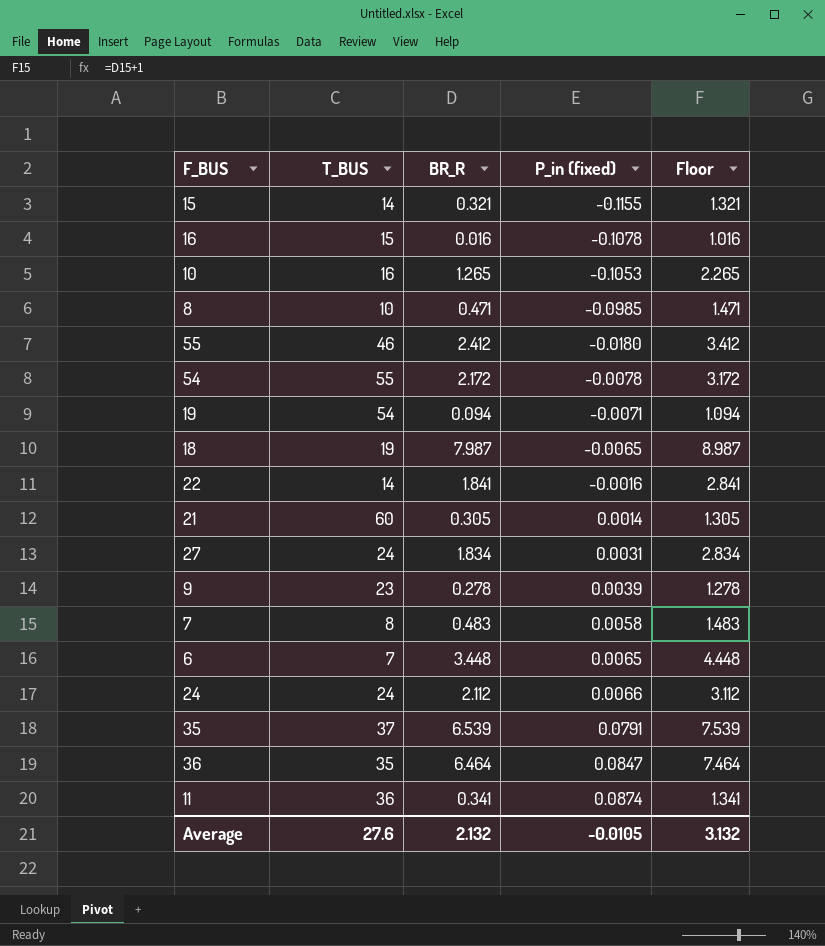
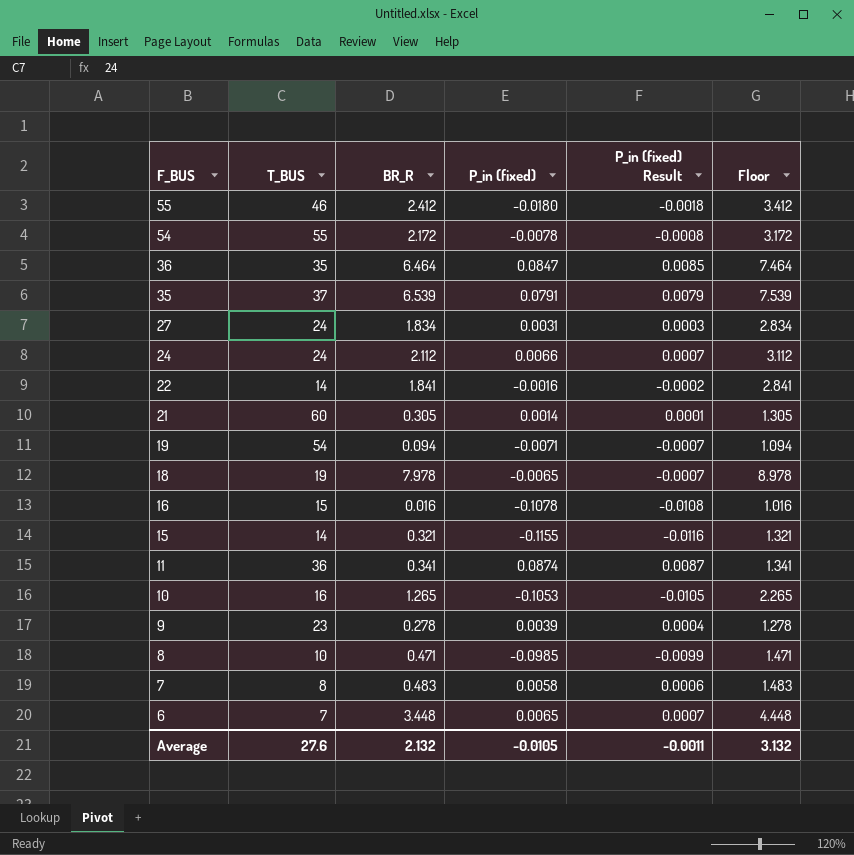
row order: P_in (fixed) ascending -> F_BUS descending
column P_in (fixed) Result | formula: none -> [P_in (fixed)] * 0.1
18 | BR_R: 7.987 -> 7.978
18 | Floor: 8.987 -> 8.978

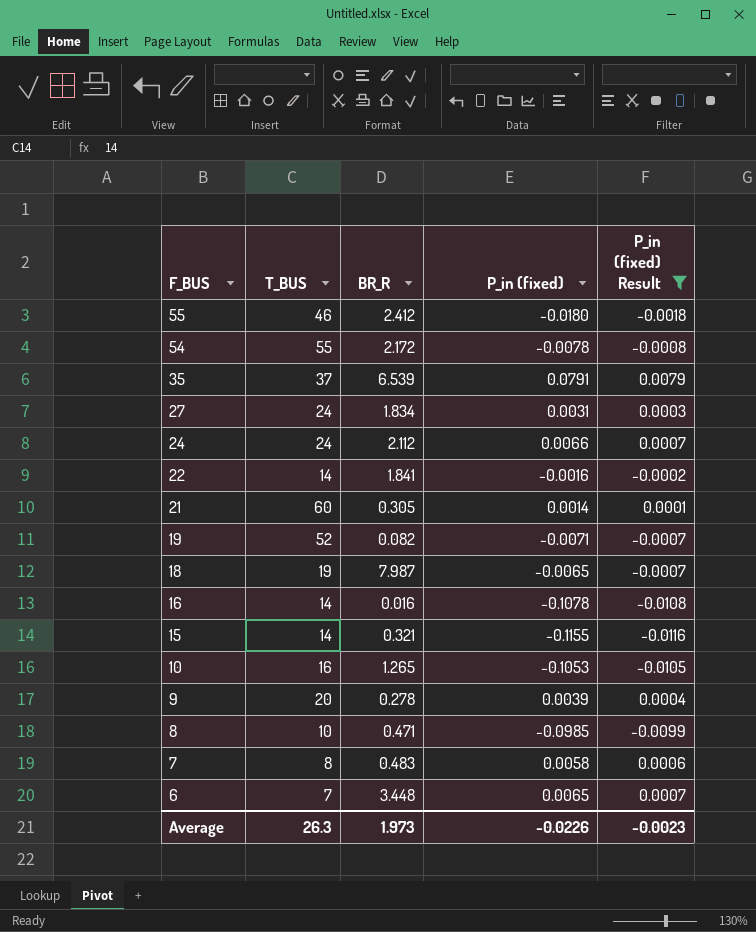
filter: none -> P_in (fixed) Result <= 0.0079
column Floor | formula: [BR_R] + 1 -> none
19 | T_BUS: 54 -> 52
19 | BR_R: 0.094 -> 0.082
18 | BR_R: 7.978 -> 7.987
16 | T_BUS: 15 -> 14
9 | T_BUS: 23 -> 20
Average | T_BUS: 27.6 -> 26.3
Average | BR_R: 2.132 -> 1.973
Average | P_in (fixed): -0.0105 -> -0.0226
Average | P_in (fixed) Result: -0.0011 -> -0.0023

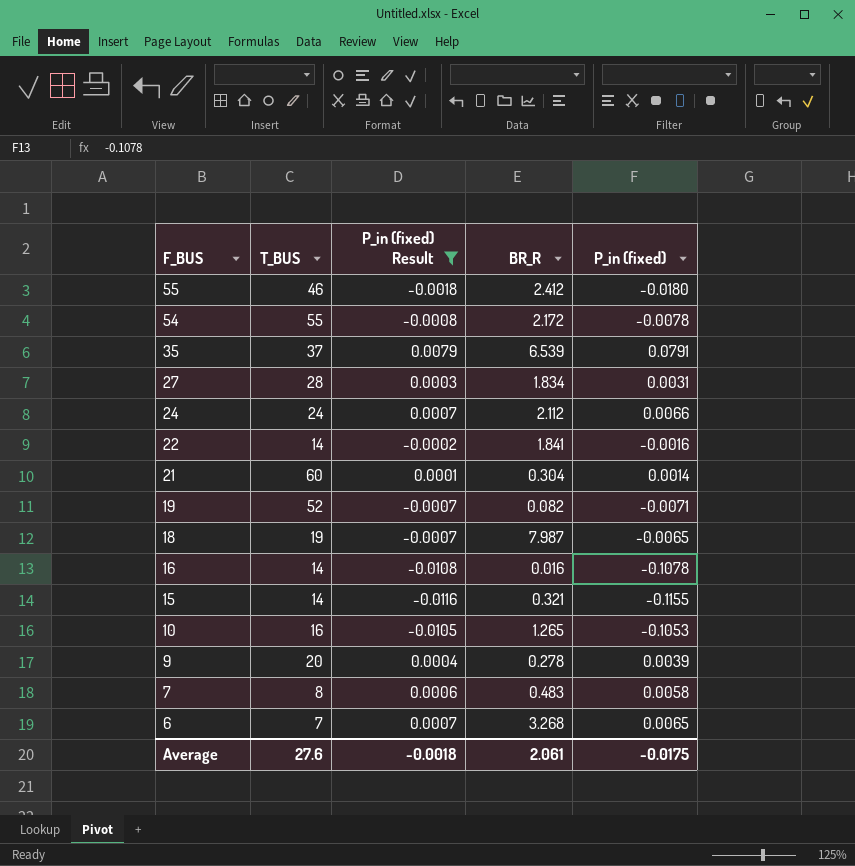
column P_in (fixed) Result | position: 5 -> 3
row 8: 10 | 0.471 | -0.0985 | -0.0099 -> none
27 | T_BUS: 24 -> 28
21 | BR_R: 0.305 -> 0.304
6 | BR_R: 3.448 -> 3.268
Average | T_BUS: 26.3 -> 27.6
Average | P_in (fixed) Result: -0.0023 -> -0.0018
Average | BR_R: 1.973 -> 2.061
Average | P_in (fixed): -0.0226 -> -0.0175

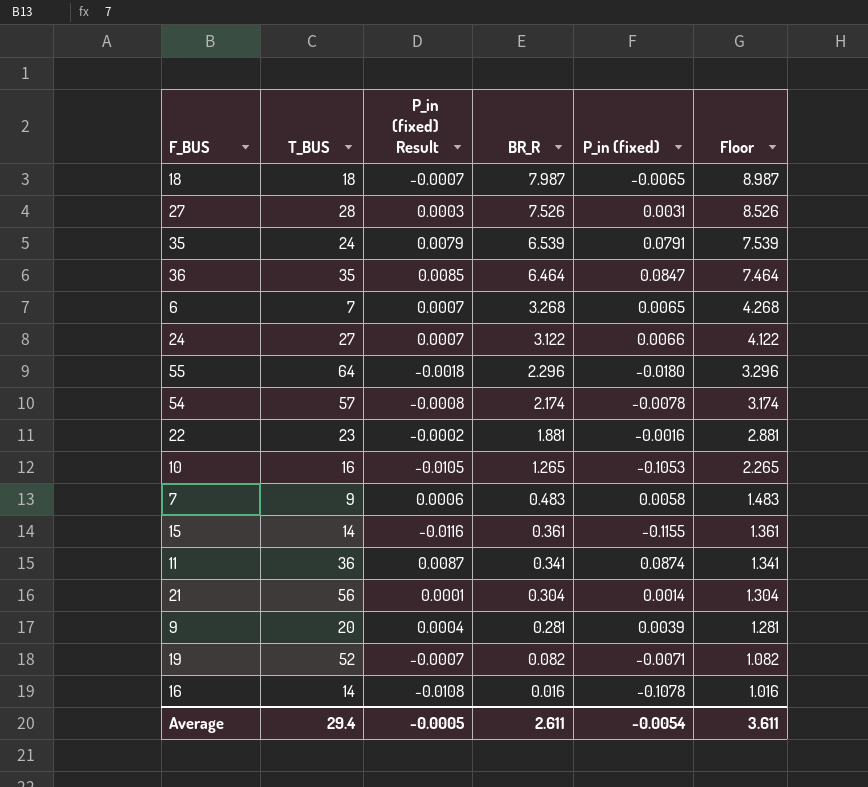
filter: P_in (fixed) Result <= 0.0079 -> none
row order: F_BUS descending -> BR_R descending
column Floor | formula: none -> [BR_R] + 1
18 | T_BUS: 19 -> 18
27 | BR_R: 1.834 -> 7.526
35 | T_BUS: 37 -> 24
24 | T_BUS: 24 -> 27
24 | BR_R: 2.112 -> 3.122
55 | T_BUS: 46 -> 64
55 | BR_R: 2.412 -> 2.296
54 | T_BUS: 55 -> 57
54 | BR_R: 2.172 -> 2.174
22 | T_BUS: 14 -> 23
22 | BR_R: 1.841 -> 1.881
7 | T_BUS: 8 -> 9
15 | BR_R: 0.321 -> 0.361
21 | T_BUS: 60 -> 56
9 | BR_R: 0.278 -> 0.281
Average | T_BUS: 27.6 -> 29.4
Average | P_in (fixed) Result: -0.0018 -> -0.0005
Average | BR_R: 2.061 -> 2.611
Average | P_in (fixed): -0.0175 -> -0.0054

